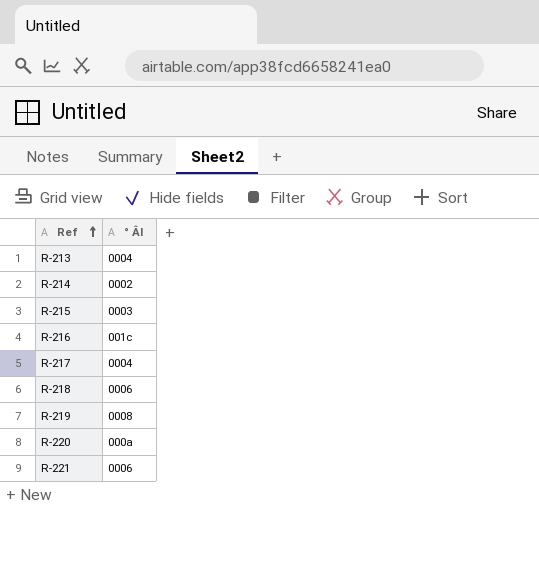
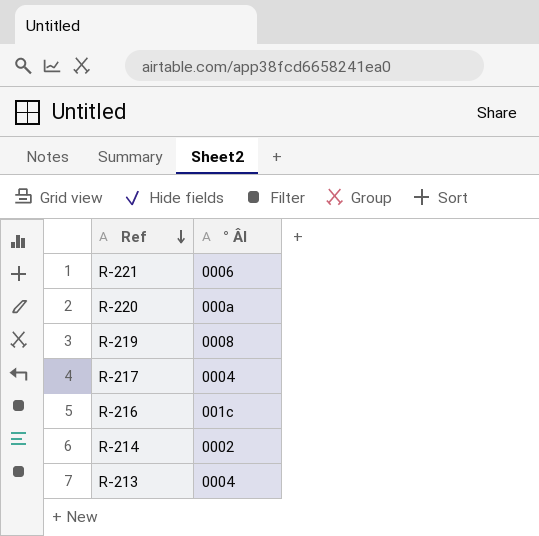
row order: Ref ascending -> Ref descending
row R-215: 0003 -> none
row R-218: 0006 -> none

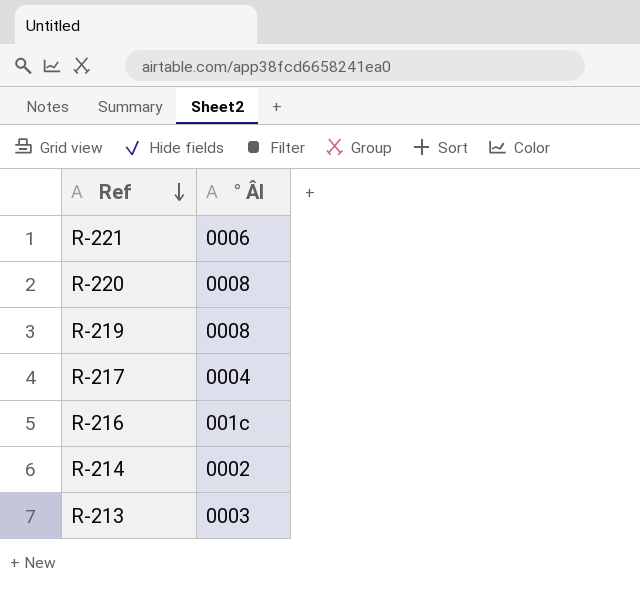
R-220 | ° ÂI: 000a -> 0008
R-213 | ° ÂI: 0004 -> 0003

